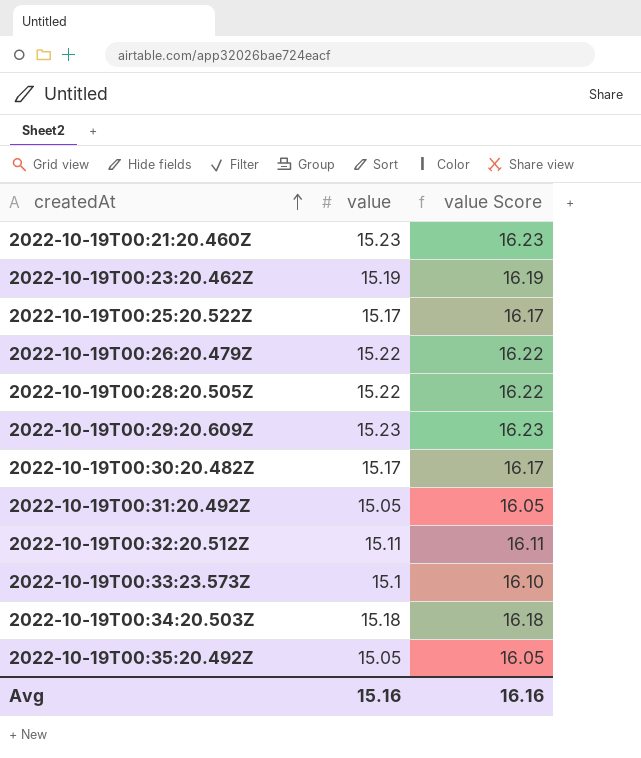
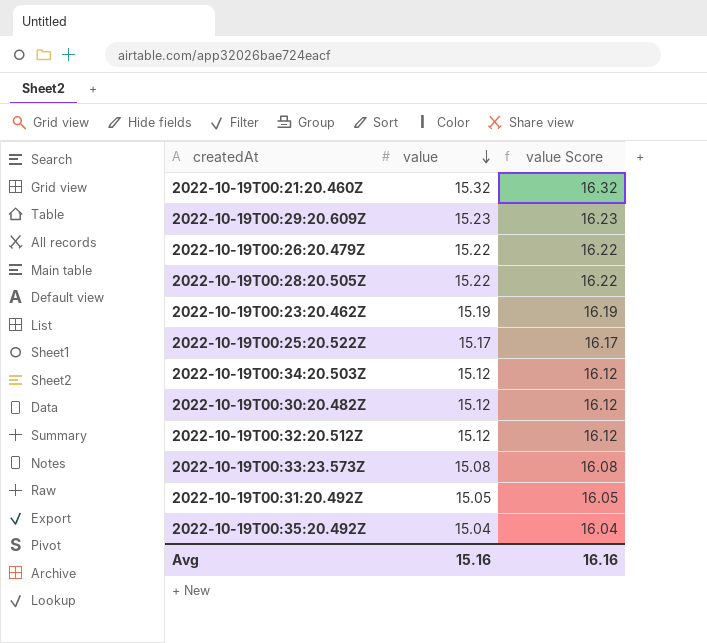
row order: createdAt ascending -> value descending
2022-10-19T00:21:20.460Z | value: 15.23 -> 15.32
2022-10-19T00:21:20.460Z | value Score: 16.23 -> 16.32
2022-10-19T00:34:20.503Z | value: 15.18 -> 15.12
2022-10-19T00:34:20.503Z | value Score: 16.18 -> 16.12
2022-10-19T00:30:20.482Z | value: 15.17 -> 15.12
2022-10-19T00:30:20.482Z | value Score: 16.17 -> 16.12
2022-10-19T00:32:20.512Z | value: 15.11 -> 15.12
2022-10-19T00:32:20.512Z | value Score: 16.11 -> 16.12
2022-10-19T00:33:23.573Z | value: 15.1 -> 15.08
2022-10-19T00:33:23.573Z | value Score: 16.10 -> 16.08
2022-10-19T00:35:20.492Z | value: 15.05 -> 15.04
2022-10-19T00:35:20.492Z | value Score: 16.05 -> 16.04

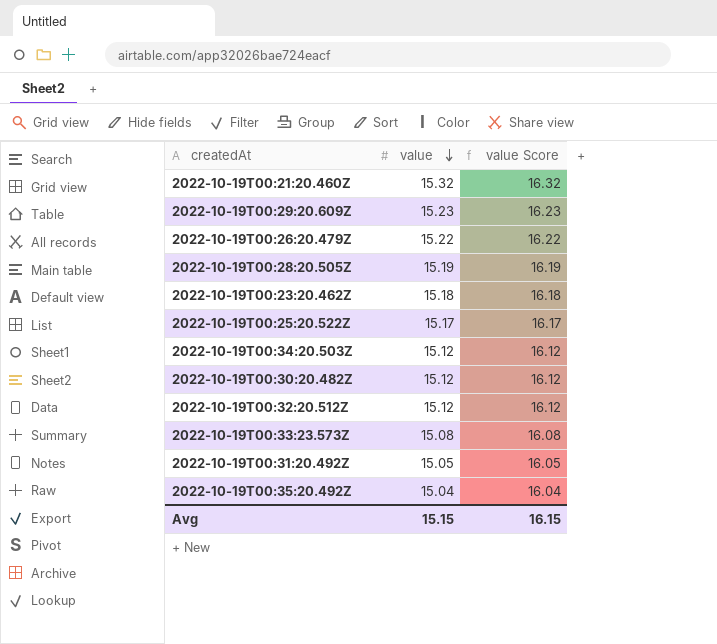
2022-10-19T00:28:20.505Z | value: 15.22 -> 15.19
2022-10-19T00:28:20.505Z | value Score: 16.22 -> 16.19
2022-10-19T00:23:20.462Z | value: 15.19 -> 15.18
2022-10-19T00:23:20.462Z | value Score: 16.19 -> 16.18
Avg | value: 15.16 -> 15.15
Avg | value Score: 16.16 -> 16.15

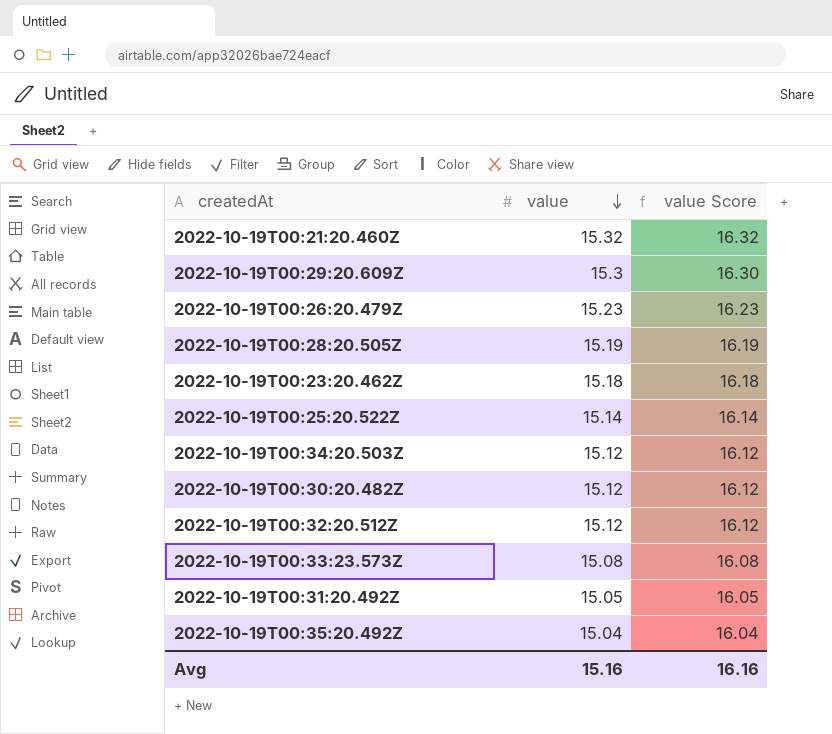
2022-10-19T00:29:20.609Z | value: 15.23 -> 15.3
2022-10-19T00:29:20.609Z | value Score: 16.23 -> 16.30
2022-10-19T00:26:20.479Z | value: 15.22 -> 15.23
2022-10-19T00:26:20.479Z | value Score: 16.22 -> 16.23
2022-10-19T00:25:20.522Z | value: 15.17 -> 15.14
2022-10-19T00:25:20.522Z | value Score: 16.17 -> 16.14
Avg | value: 15.15 -> 15.16
Avg | value Score: 16.15 -> 16.16

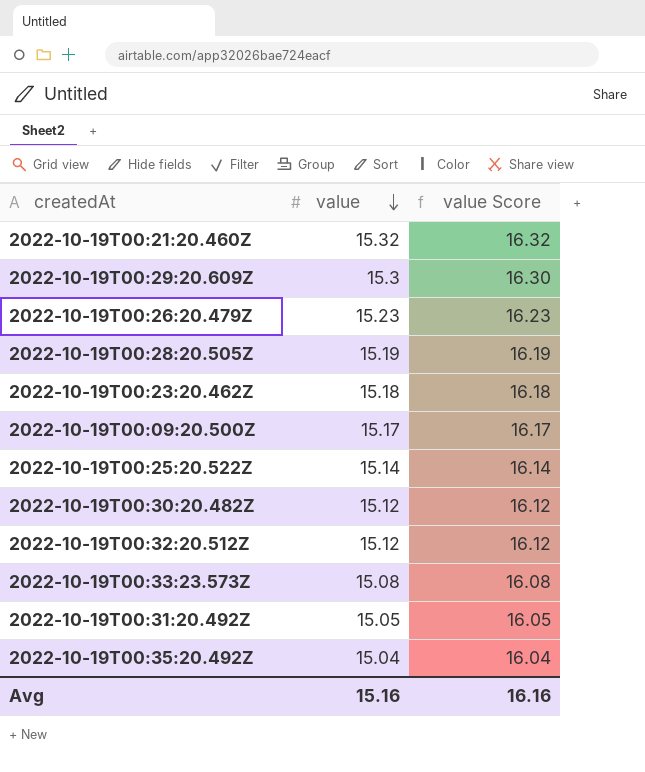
row 2022-10-19T00:34:20.503Z: 15.12 | 16.12 -> none
row 2022-10-19T00:09:20.500Z: none -> 15.17 | 16.17

